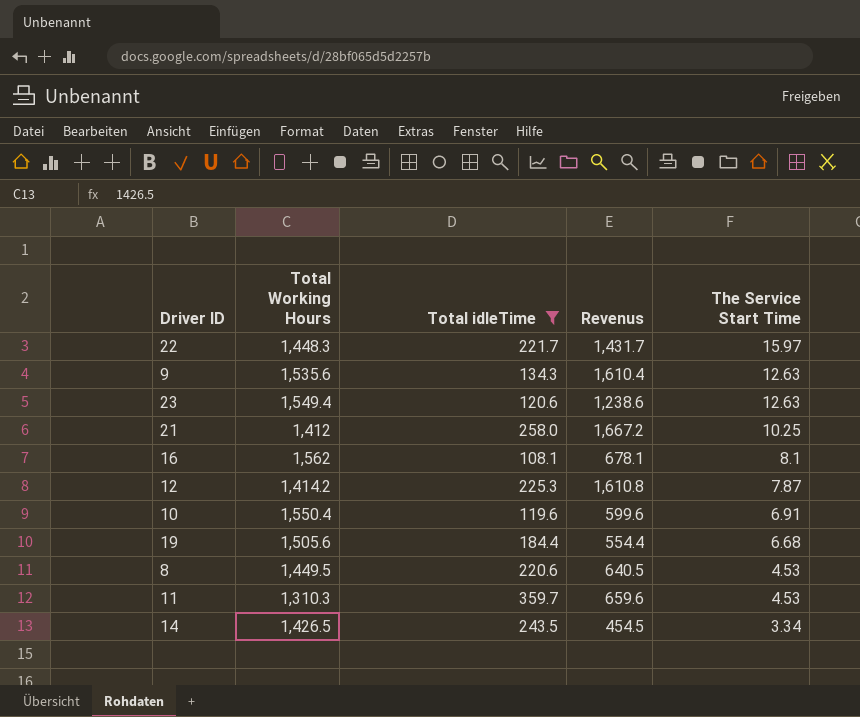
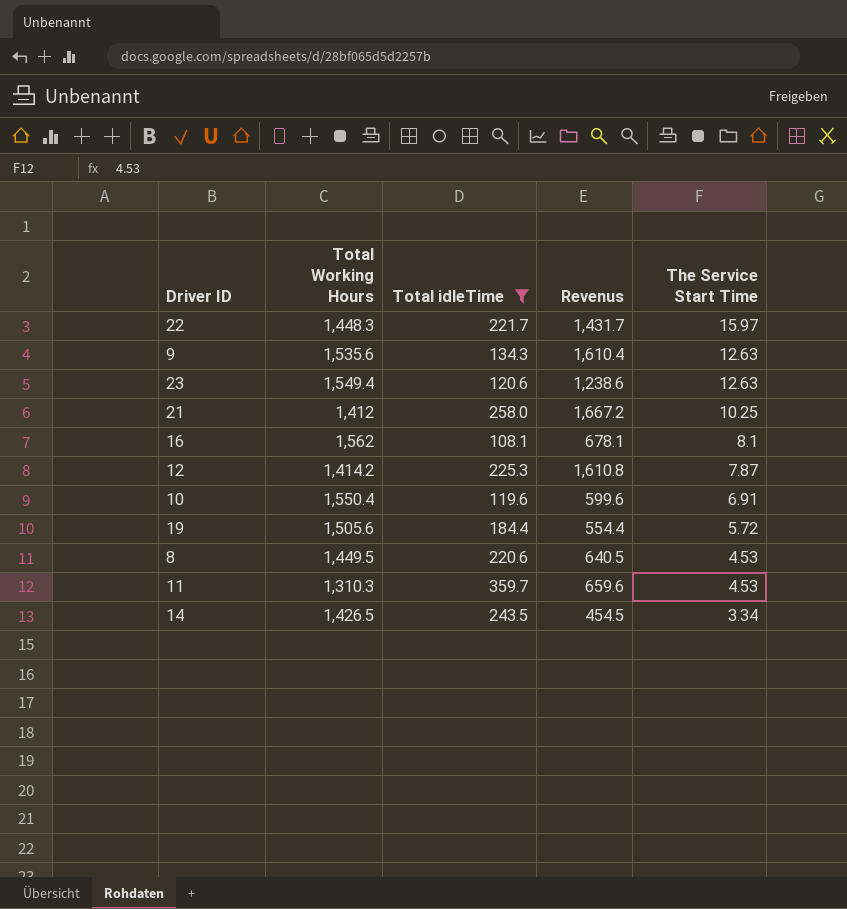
19 | The Service Start Time: 6.68 -> 5.72

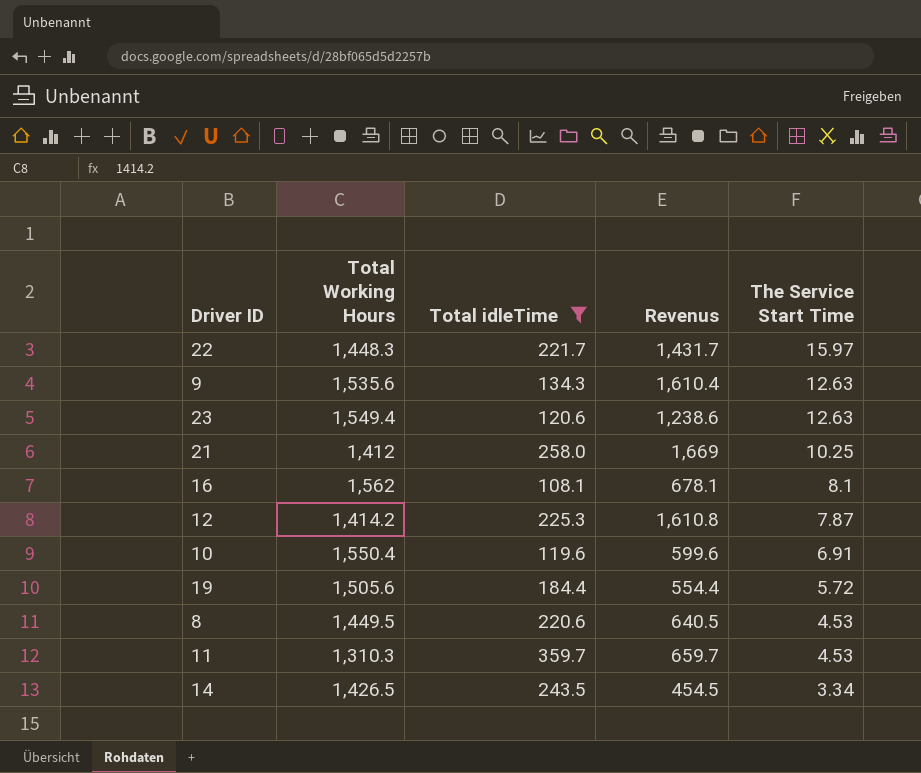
21 | Revenus: 1,667.2 -> 1,669
11 | Revenus: 659.6 -> 659.7

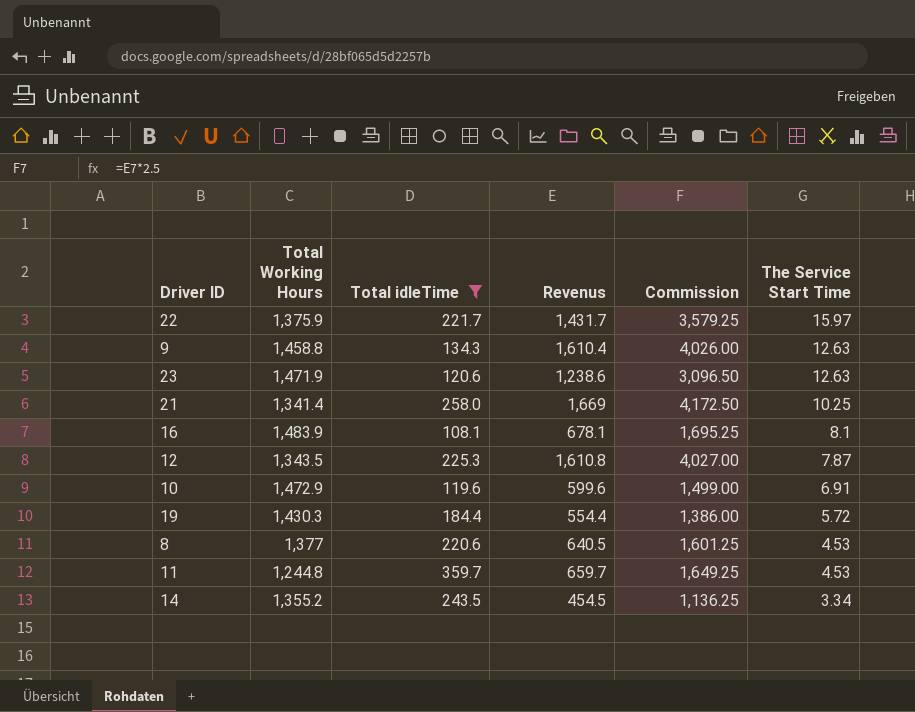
column Commission | formula: none -> [Revenus] * 2.5
22 | Total Working Hours: 1,448.3 -> 1,375.9
9 | Total Working Hours: 1,535.6 -> 1,458.8
23 | Total Working Hours: 1,549.4 -> 1,471.9
21 | Total Working Hours: 1,412 -> 1,341.4
16 | Total Working Hours: 1,562 -> 1,483.9
12 | Total Working Hours: 1,414.2 -> 1,343.5
10 | Total Working Hours: 1,550.4 -> 1,472.9
19 | Total Working Hours: 1,505.6 -> 1,430.3
8 | Total Working Hours: 1,449.5 -> 1,377
11 | Total Working Hours: 1,310.3 -> 1,244.8
14 | Total Working Hours: 1,426.5 -> 1,355.2

